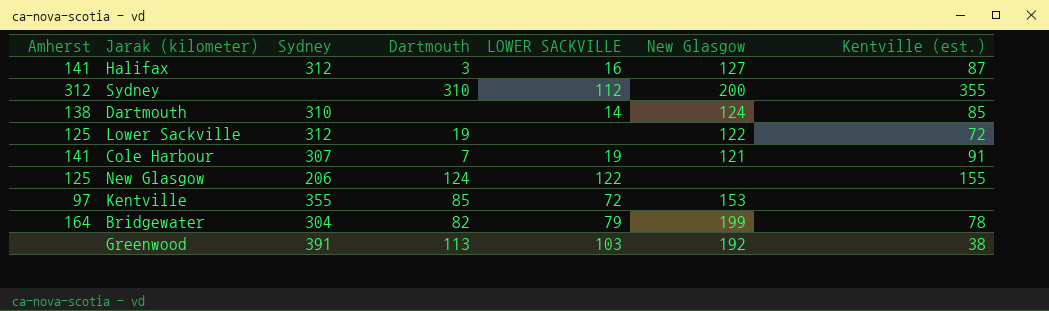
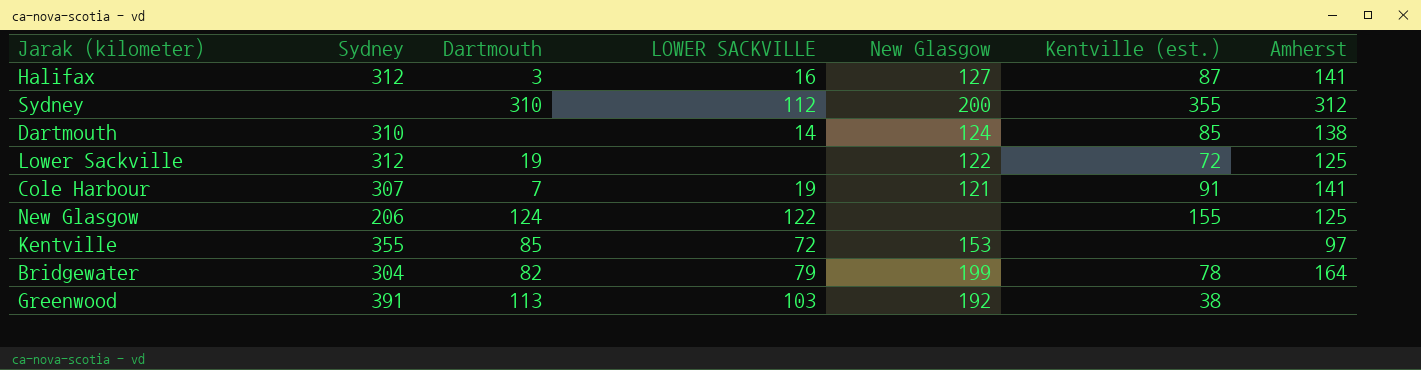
column Amherst | position: 1 -> 7

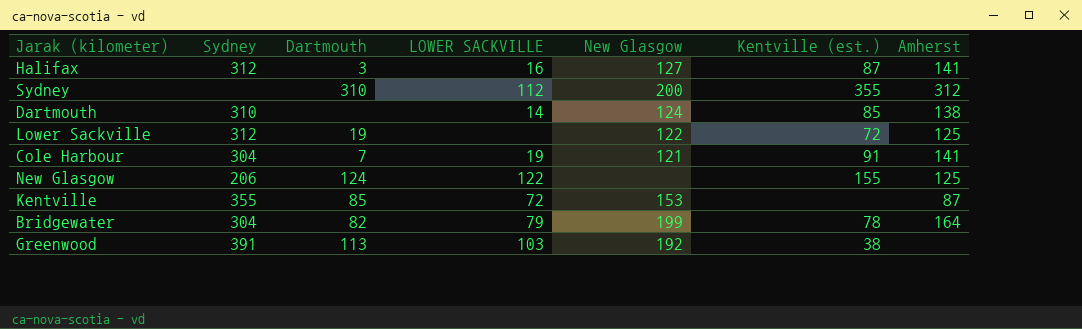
Cole Harbour | Sydney: 307 -> 304
Kentville | Amherst: 97 -> 87

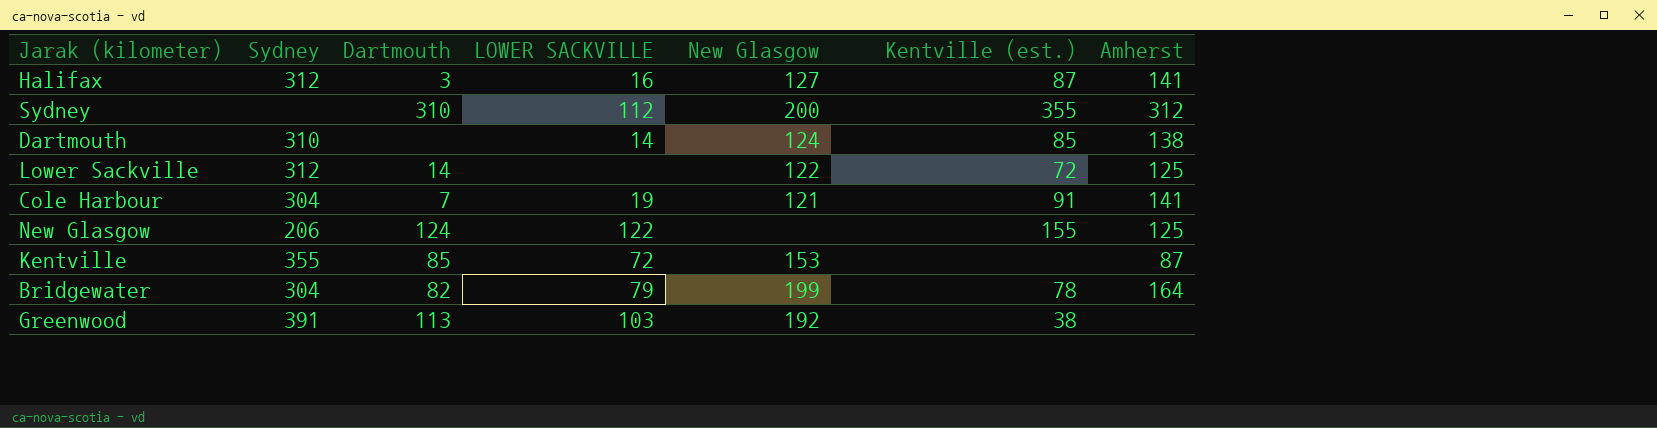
Lower Sackville | Dartmouth: 19 -> 14

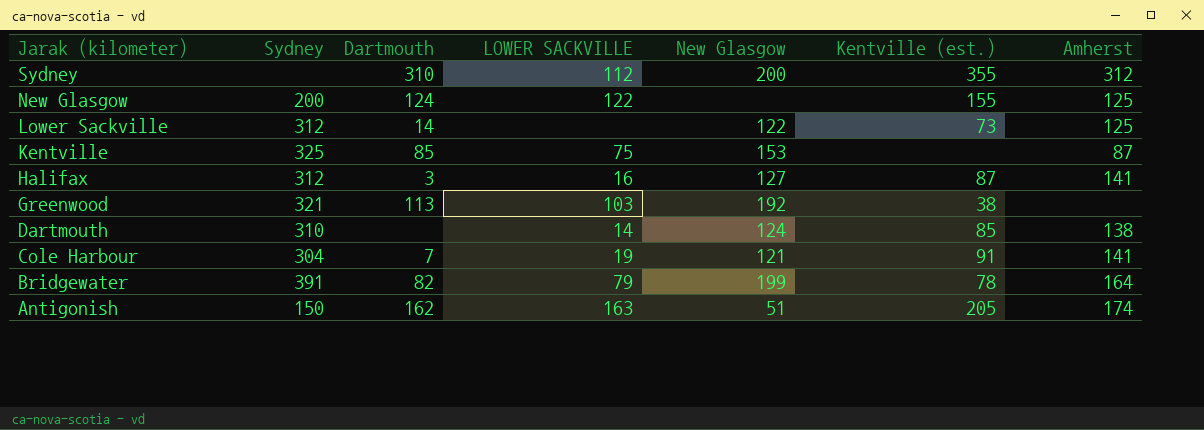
row order: none -> Jarak (kilometer) descending
New Glasgow | Sydney: 206 -> 200
Lower Sackville | Kentville (est.): 72 -> 73
Kentville | Sydney: 355 -> 325
Kentville | LOWER SACKVILLE: 72 -> 75
Greenwood | Sydney: 391 -> 321
Bridgewater | Sydney: 304 -> 391
row Antigonish: none -> 150 | 162 | 163 | 51 | 205 | 174

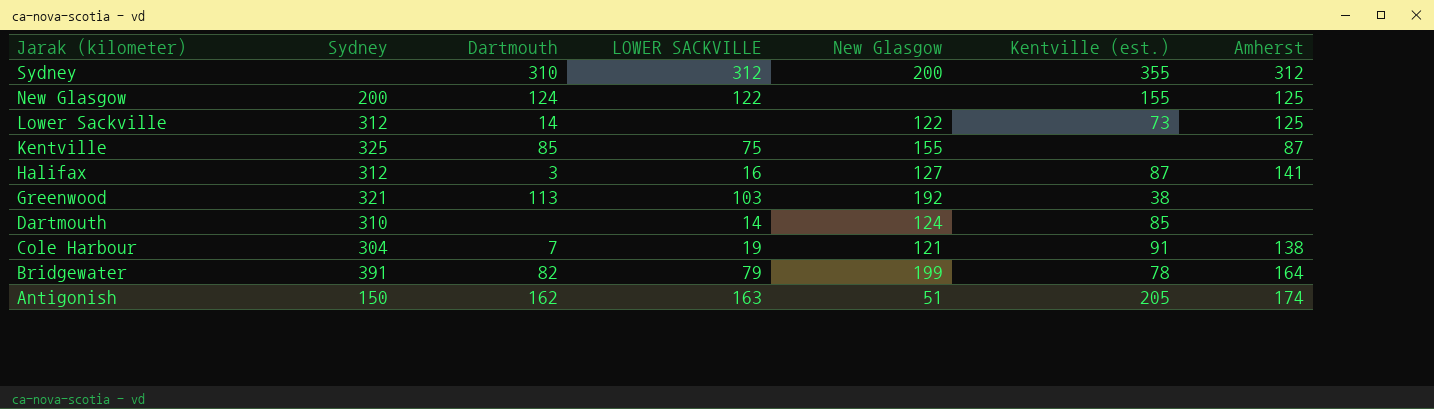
Sydney | LOWER SACKVILLE: 112 -> 312
Kentville | New Glasgow: 153 -> 155
Dartmouth | Amherst: 138 -> none
Cole Harbour | Amherst: 141 -> 138

